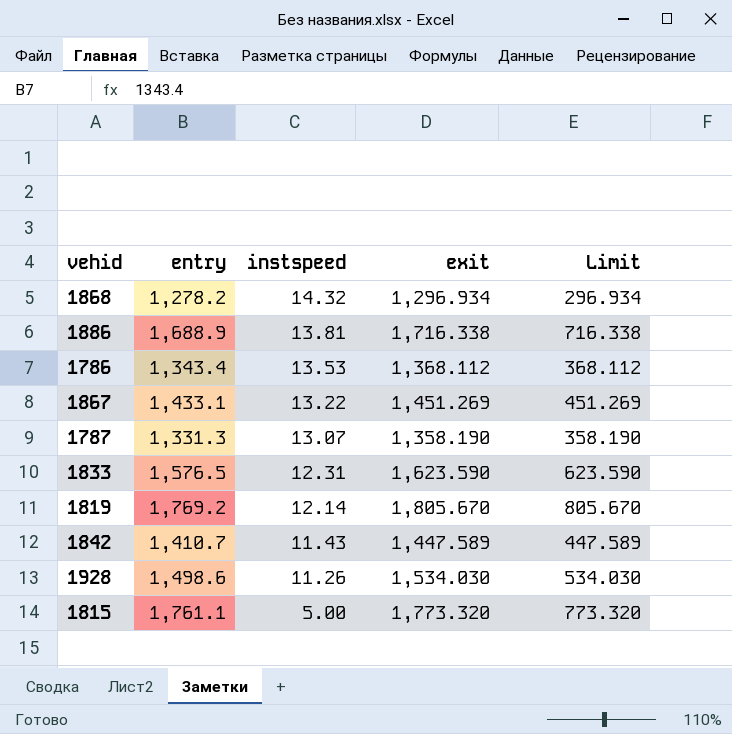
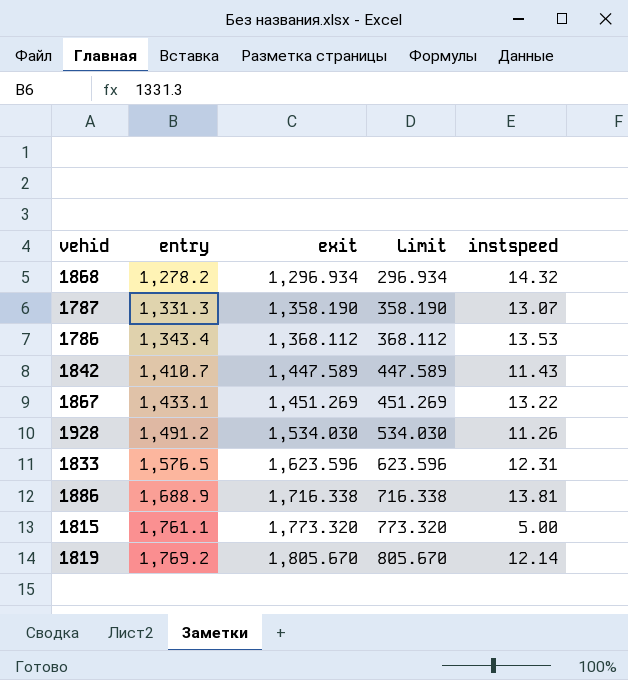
row order: instspeed descending -> entry ascending
column instspeed | position: 3 -> 5
1928 | entry: 1,498.6 -> 1,491.2
1833 | exit: 1,623.590 -> 1,623.596
1833 | Limit: 623.590 -> 623.596

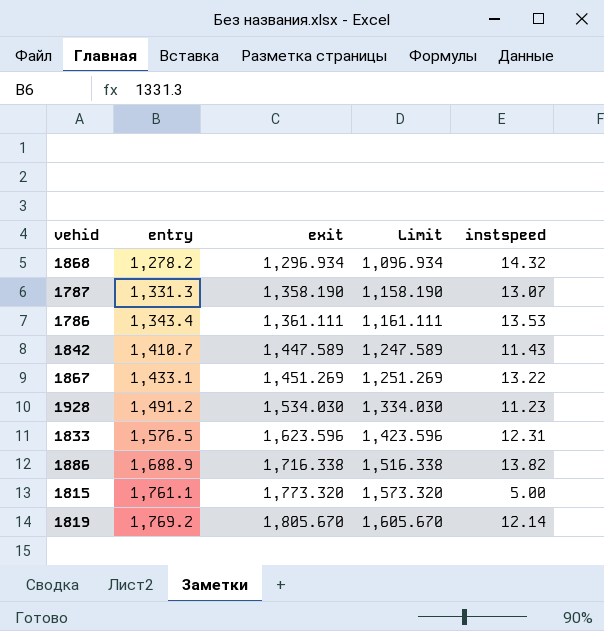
column Limit | formula: [exit] - 1000 -> [exit] - 200
1786 | exit: 1,368.112 -> 1,361.111
1928 | instspeed: 11.26 -> 11.23
1886 | instspeed: 13.81 -> 13.82

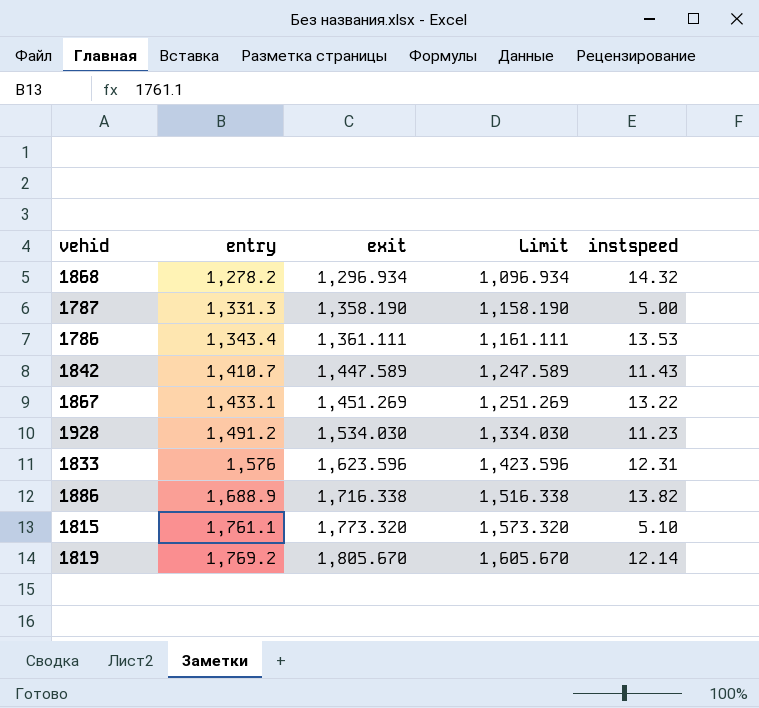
1787 | instspeed: 13.07 -> 5.00
1833 | entry: 1,576.5 -> 1,576
1815 | instspeed: 5.00 -> 5.10

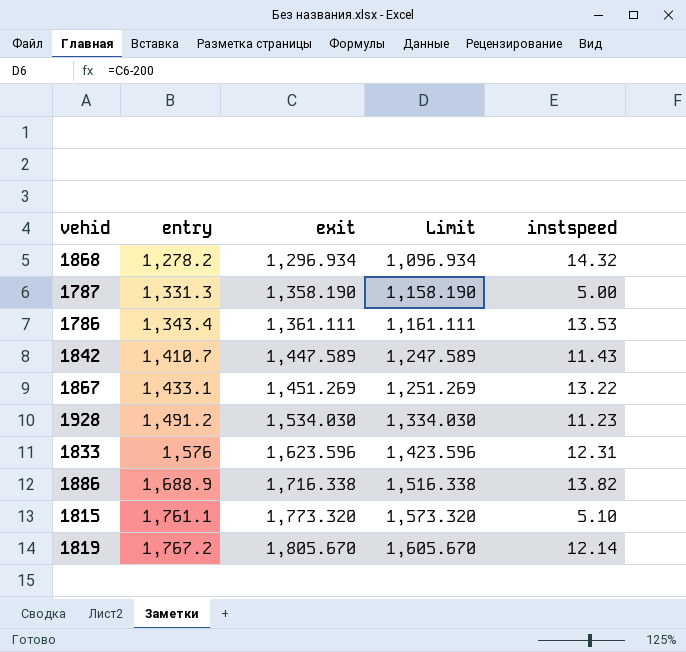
1819 | entry: 1,769.2 -> 1,767.2

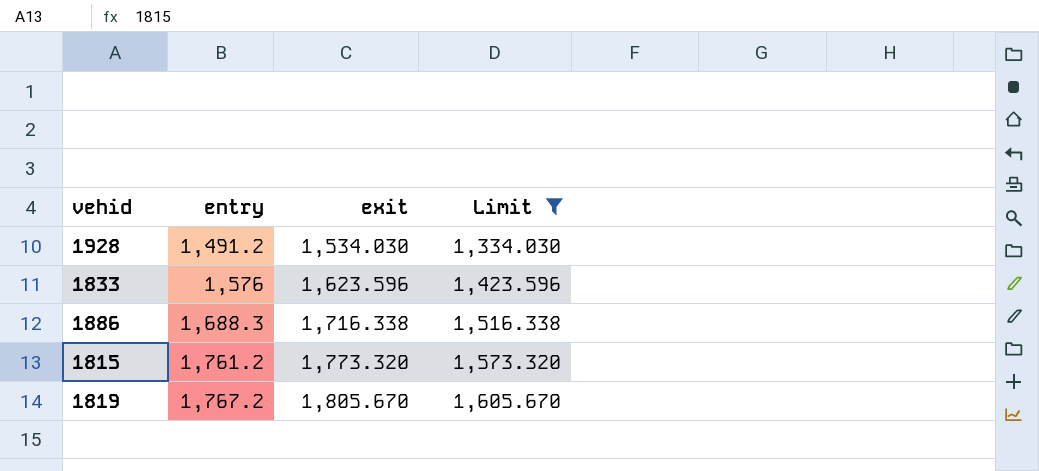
filter: none -> Limit >= 1,334.030
column instspeed | position: 5 -> none
1886 | entry: 1,688.9 -> 1,688.3
1815 | entry: 1,761.1 -> 1,761.2

